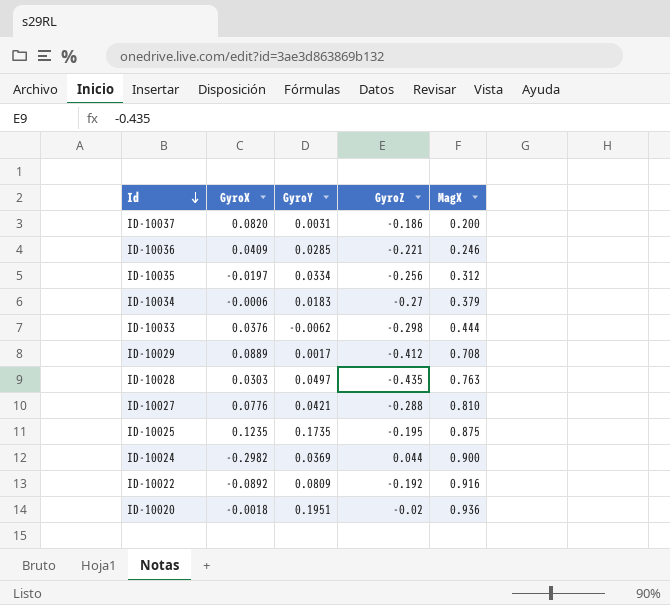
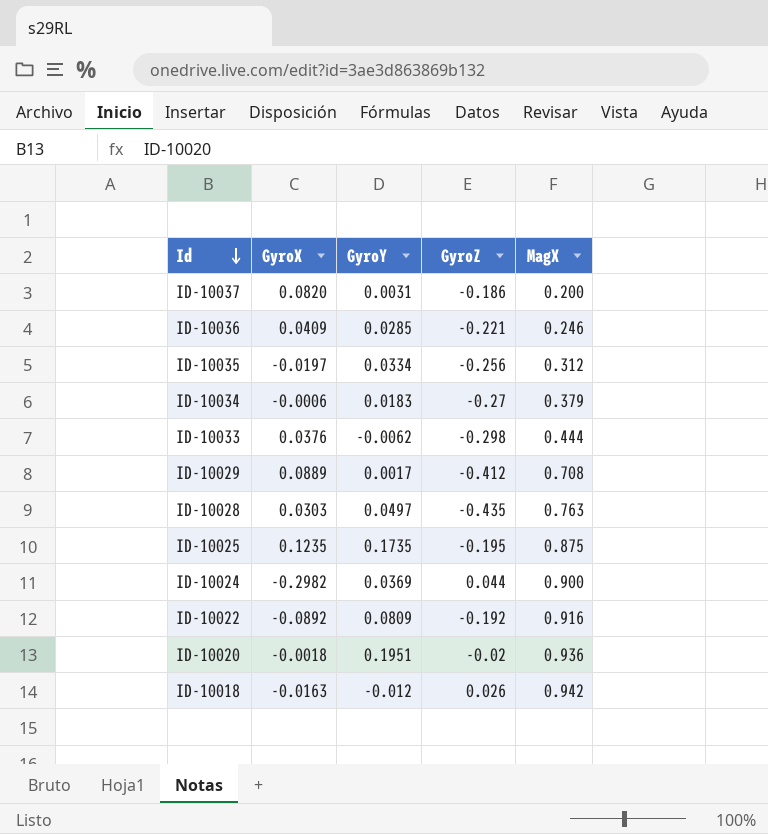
row ID-10027: 0.0776 | 0.0421 | -0.288 | 0.810 -> none
row ID-10018: none -> -0.0163 | -0.012 | 0.026 | 0.942

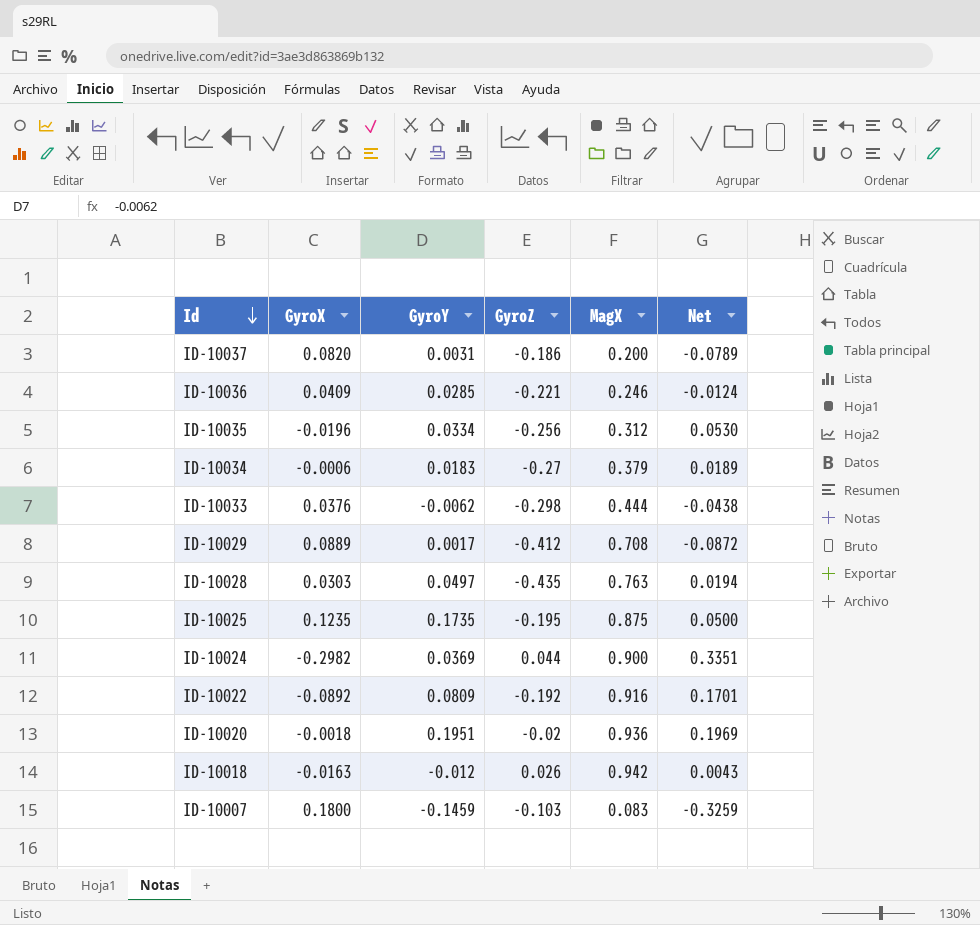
column Net | formula: none -> [GyroY] - [GyroX]
ID-10035 | GyroX: -0.0197 -> -0.0196
row ID-10007: none -> 0.1800 | -0.1459 | -0.103 | 0.083 | -0.3259

